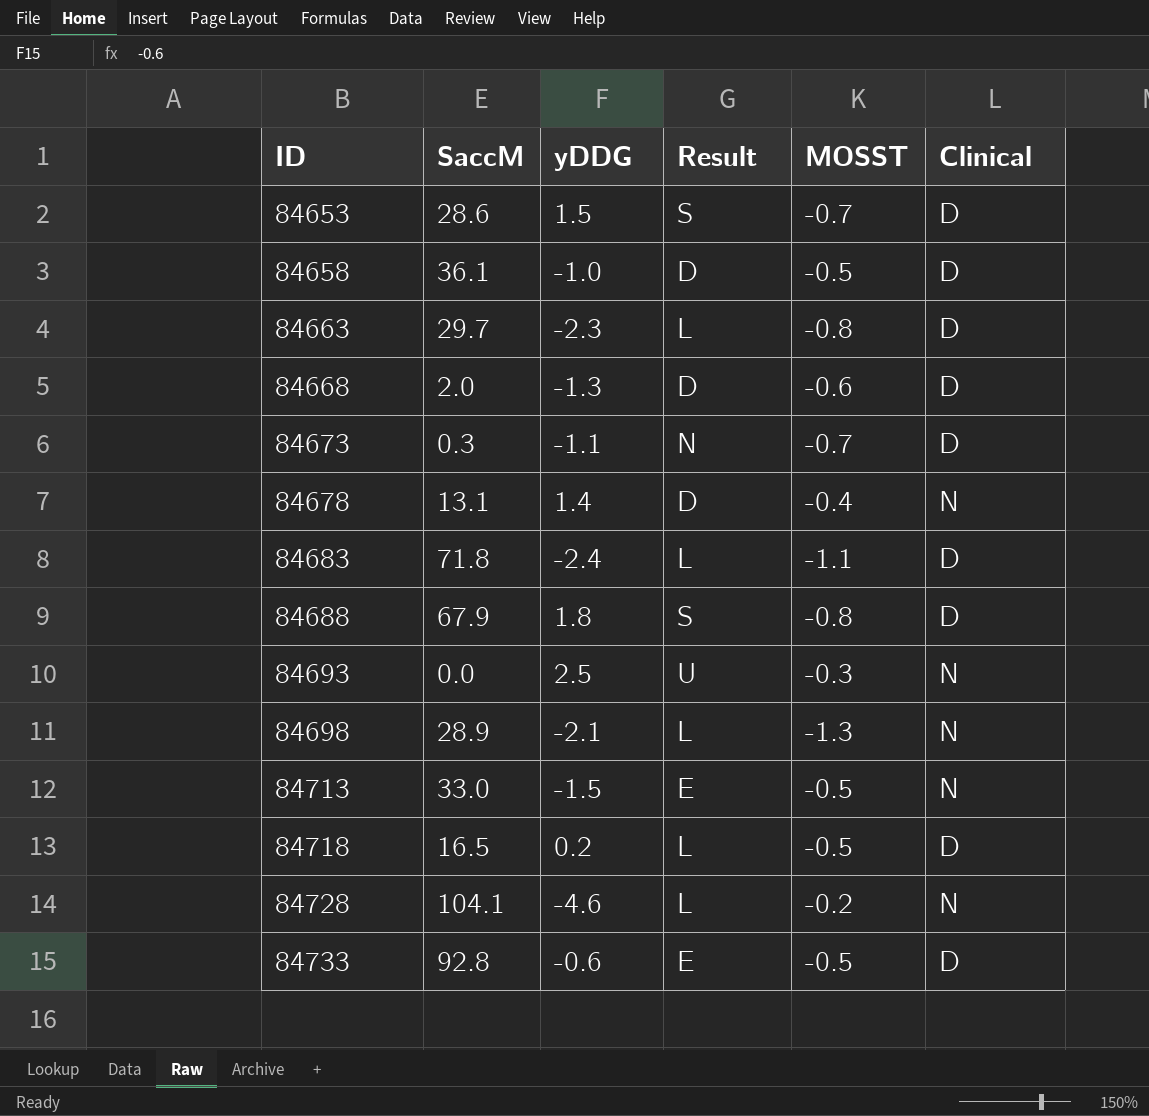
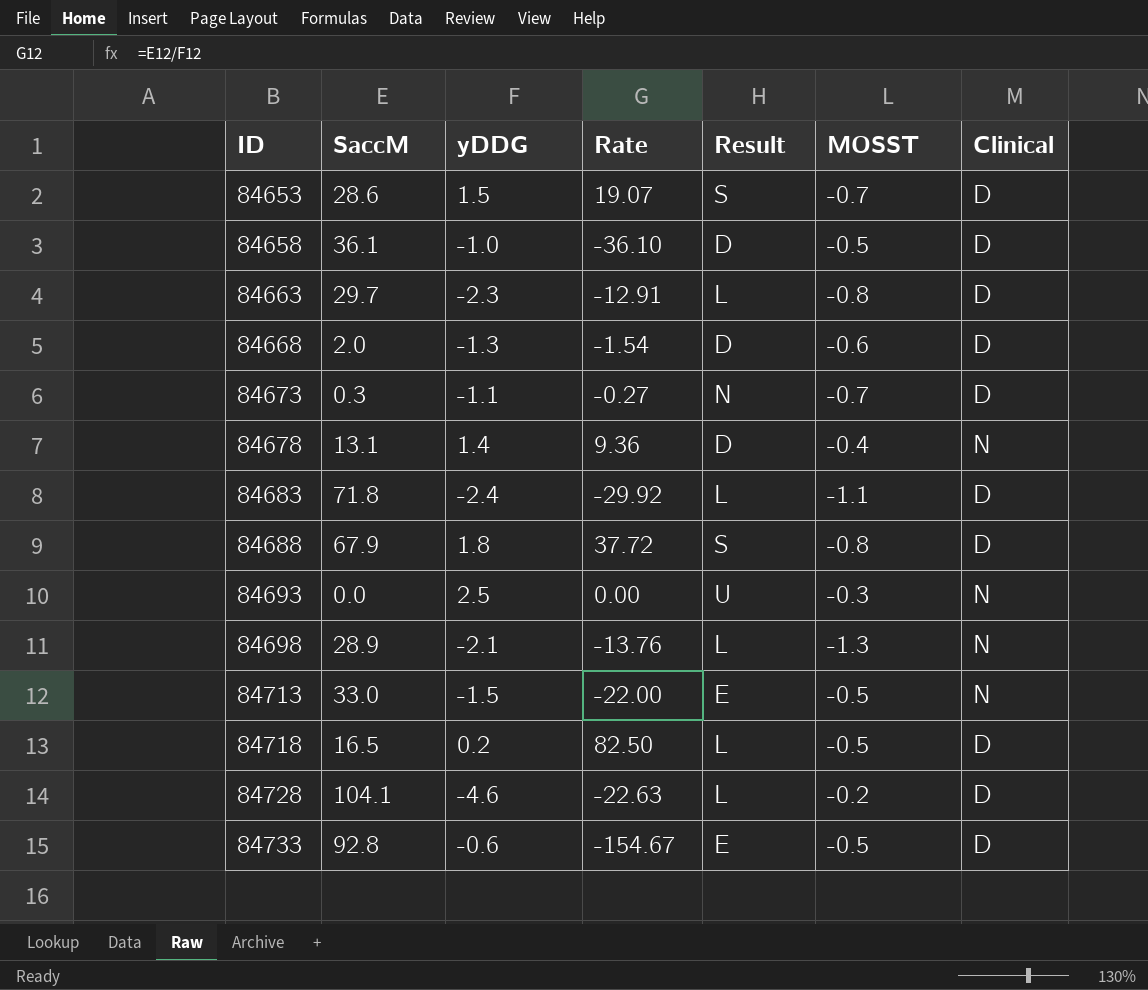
column Rate | formula: none -> [SaccM] / [yDDG]
84728 | Clinical: N -> D

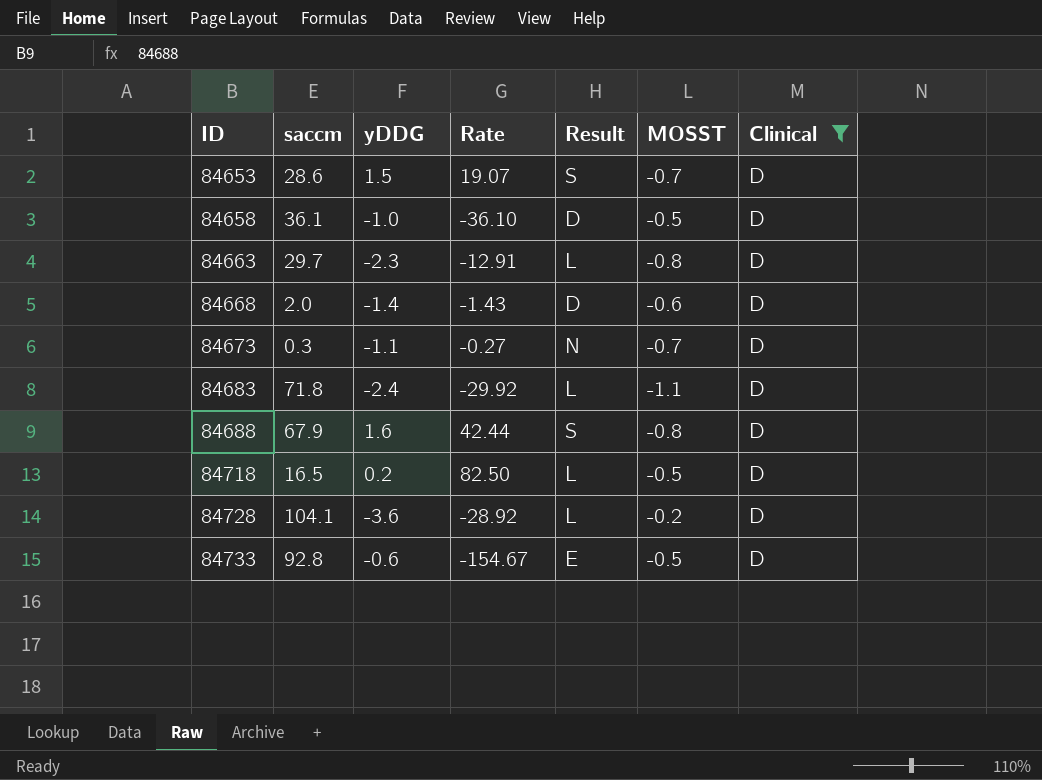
filter: none -> Clinical = D
column name: SaccM -> saccm
84668 | yDDG: -1.3 -> -1.4
84668 | Rate: -1.54 -> -1.43
84688 | yDDG: 1.8 -> 1.6
84688 | Rate: 37.72 -> 42.44
84728 | yDDG: -4.6 -> -3.6
84728 | Rate: -22.63 -> -28.92

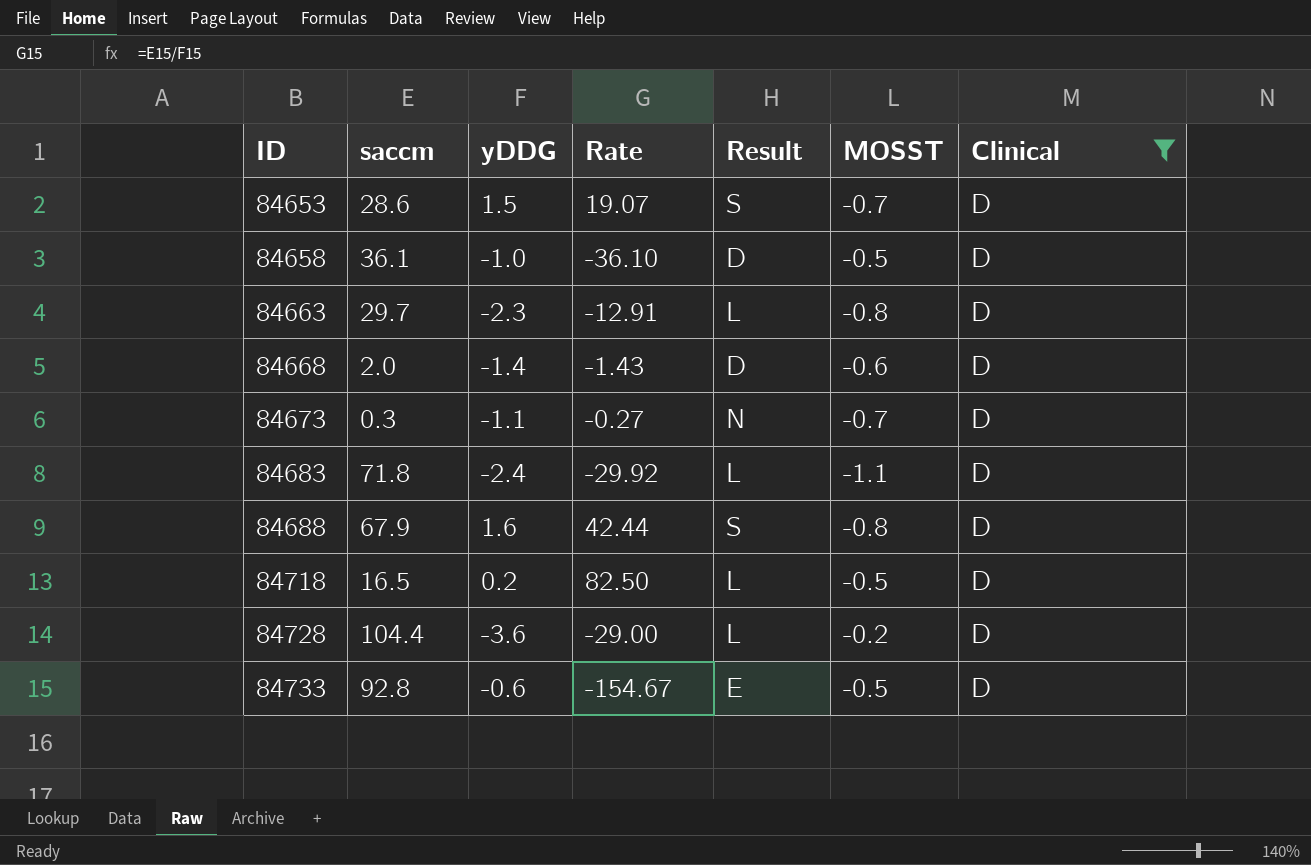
84728 | saccm: 104.1 -> 104.4
84728 | Rate: -28.92 -> -29.00

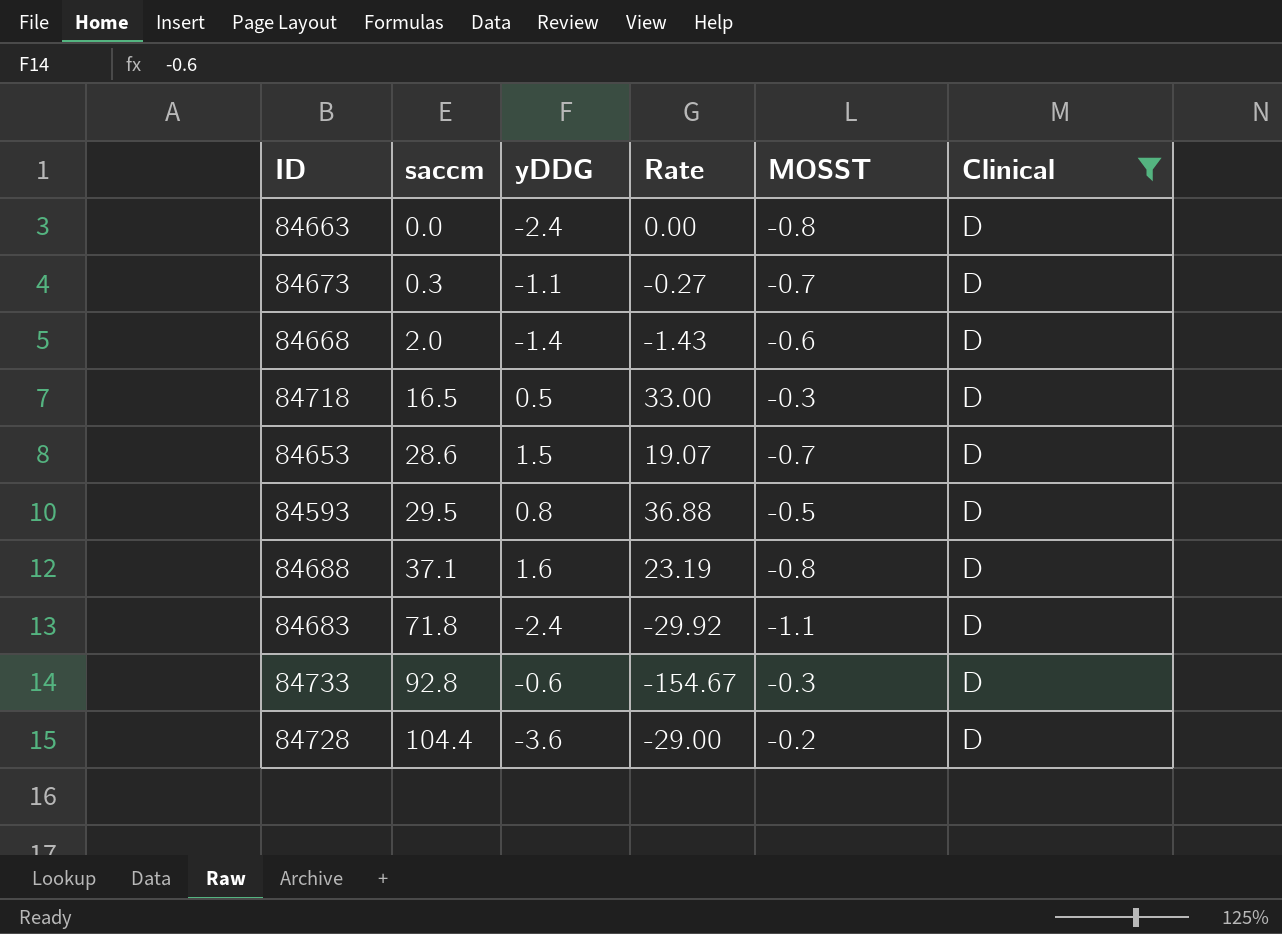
row order: ID ascending -> saccm ascending
column Result | position: 5 -> none
row 84658: 36.1 | -1.0 | -36.10 | D | -0.5 | D -> none
84663 | saccm: 29.7 -> 0.0
84663 | yDDG: -2.3 -> -2.4
84663 | Rate: -12.91 -> 0.00
84718 | yDDG: 0.2 -> 0.5
84718 | Rate: 82.50 -> 33.00
84718 | MOSST: -0.5 -> -0.3
row 84593: none -> 29.5 | 0.8 | 36.88 | -0.5 | D
84688 | saccm: 67.9 -> 37.1
84688 | Rate: 42.44 -> 23.19
84733 | MOSST: -0.5 -> -0.3

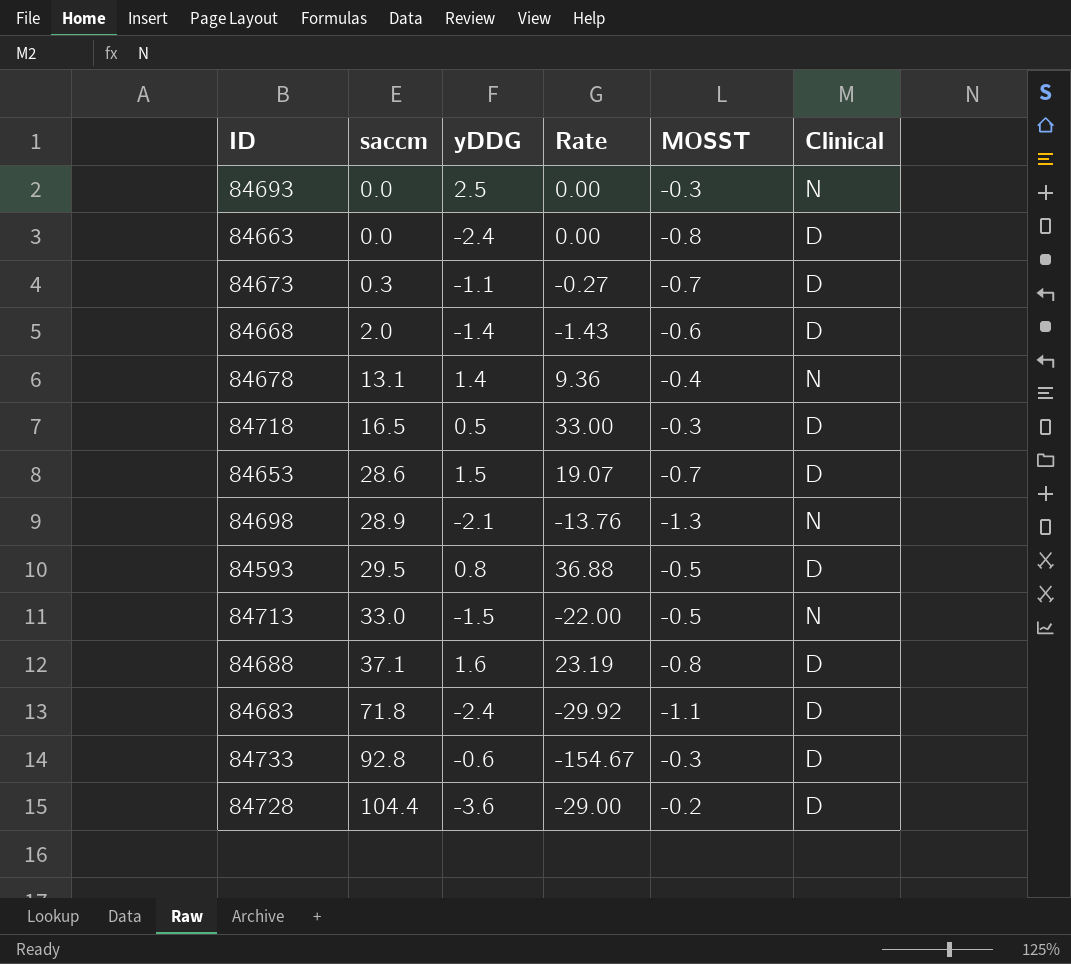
filter: Clinical = D -> none

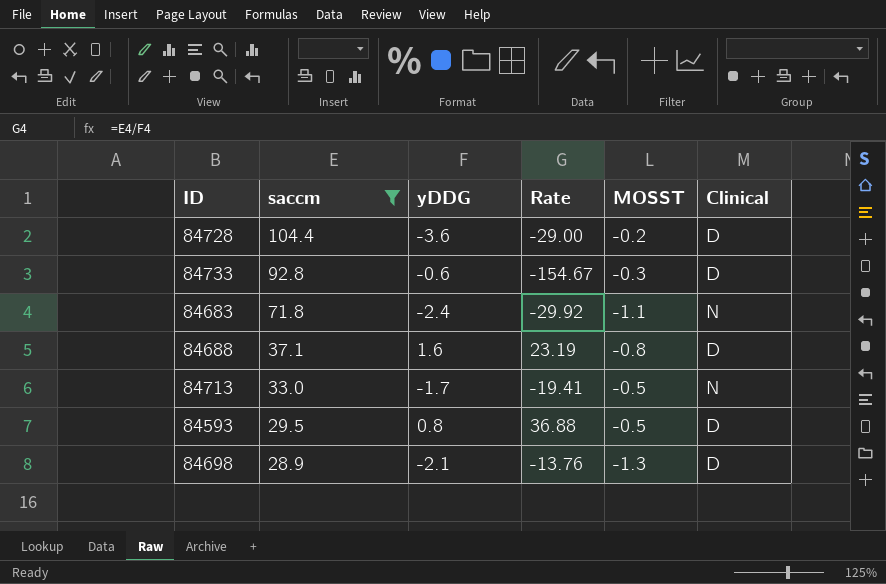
filter: none -> saccm >= 28.9
row order: saccm ascending -> saccm descending
84683 | Clinical: D -> N
84713 | yDDG: -1.5 -> -1.7
84713 | Rate: -22.00 -> -19.41
84698 | Clinical: N -> D

